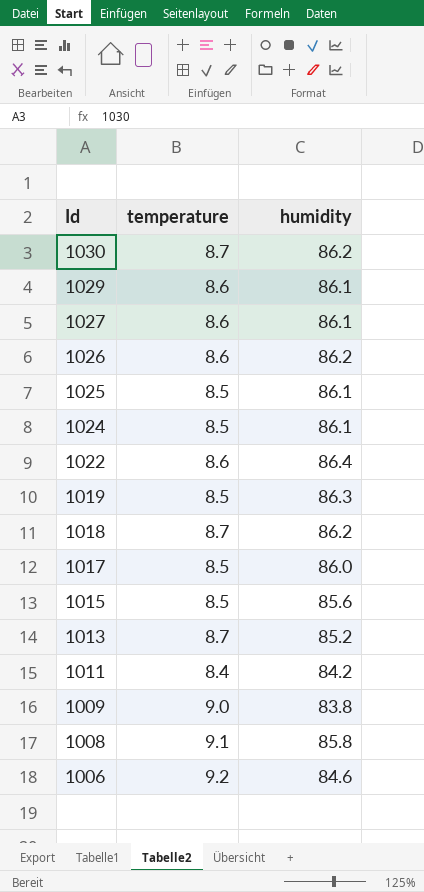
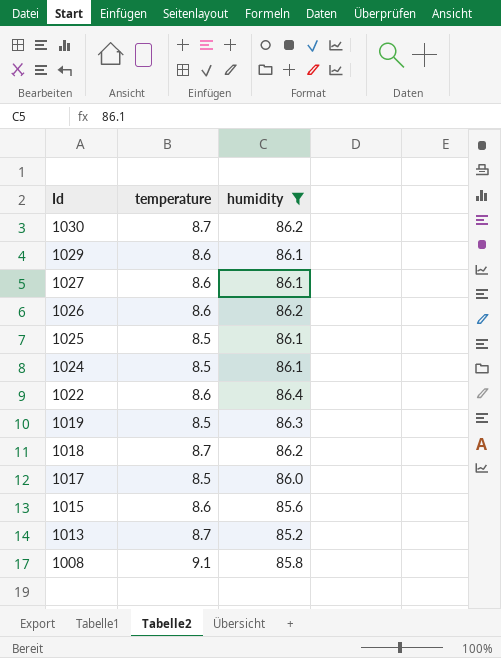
filter: none -> humidity >= 85.2
1015 | temperature: 8.5 -> 8.6

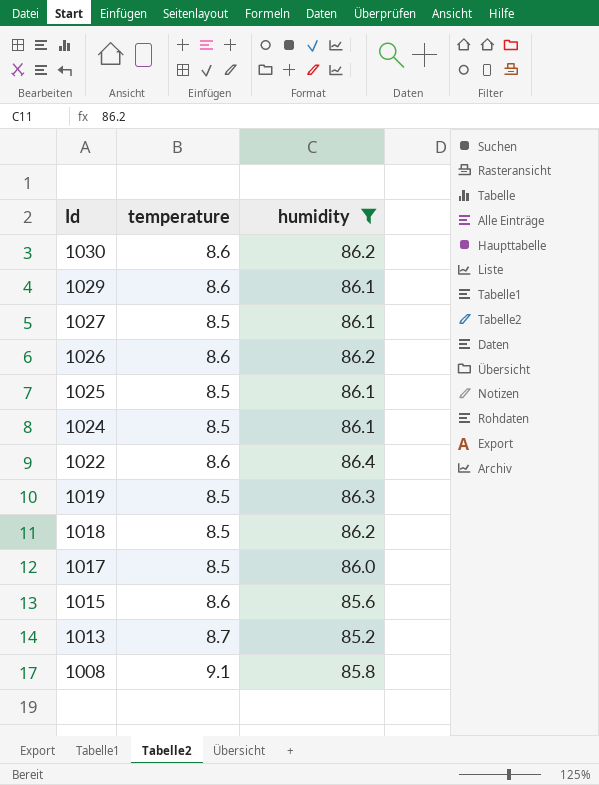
1030 | temperature: 8.7 -> 8.6
1027 | temperature: 8.6 -> 8.5
1018 | temperature: 8.7 -> 8.5

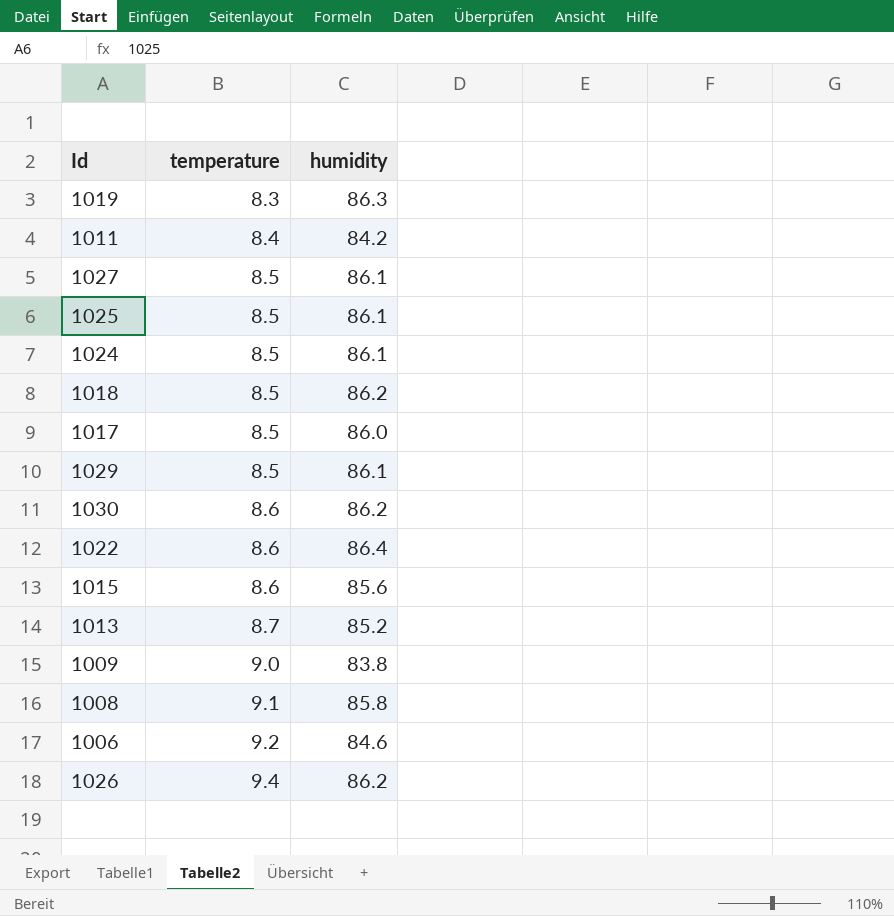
filter: humidity >= 85.2 -> none
row order: Id descending -> temperature ascending
1019 | temperature: 8.5 -> 8.3
1029 | temperature: 8.6 -> 8.5
1026 | temperature: 8.6 -> 9.4

